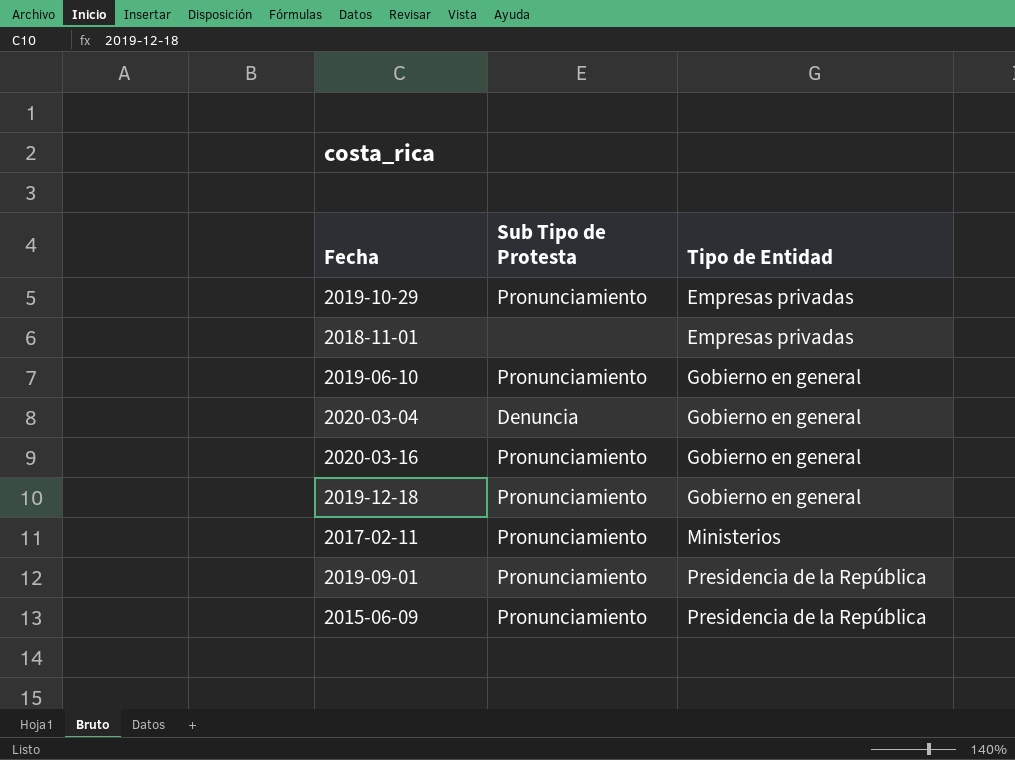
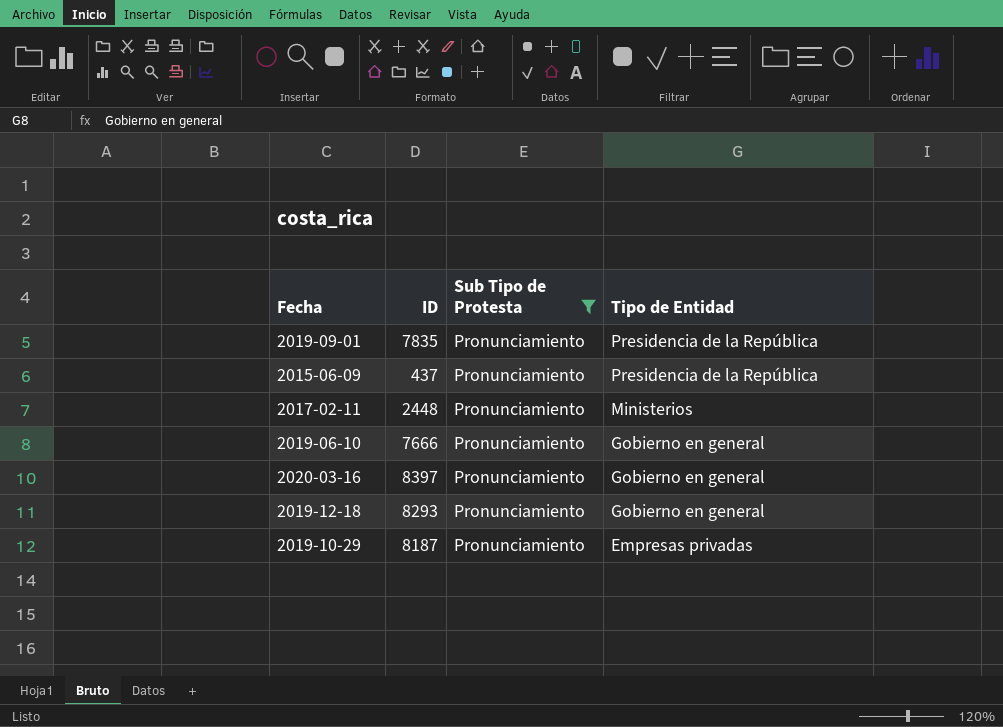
filter: none -> Sub Tipo de Protesta = Pronunciamiento
row order: Tipo de Entidad ascending -> Tipo de Entidad descending
column ID | position: none -> 2

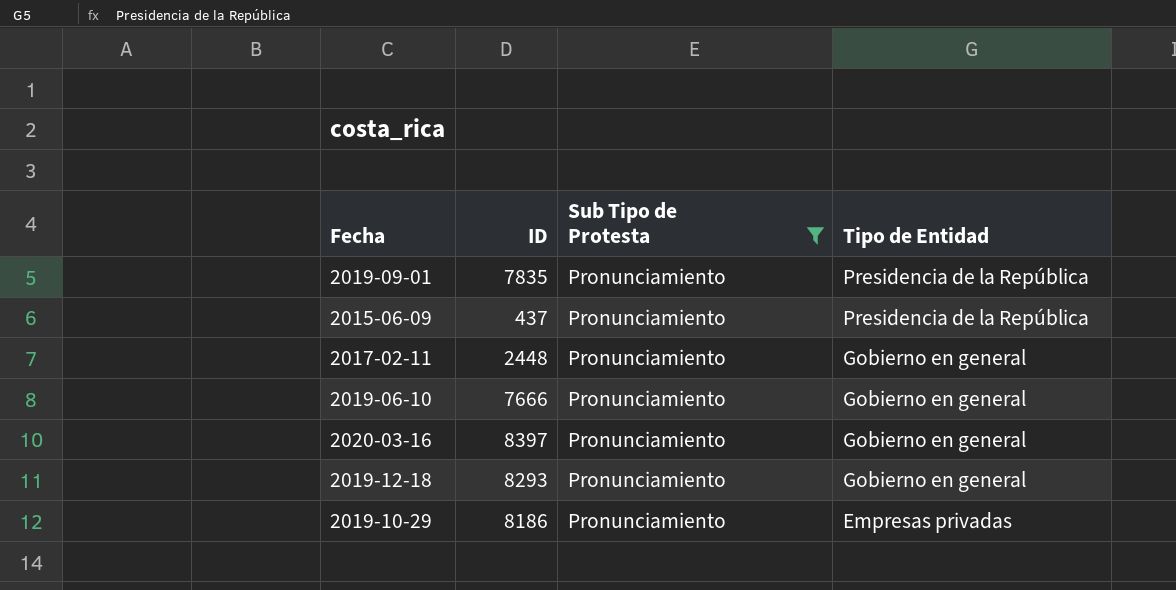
2017-02-11 | Tipo de Entidad: Ministerios -> Gobierno en general
2019-10-29 | ID: 8187 -> 8186

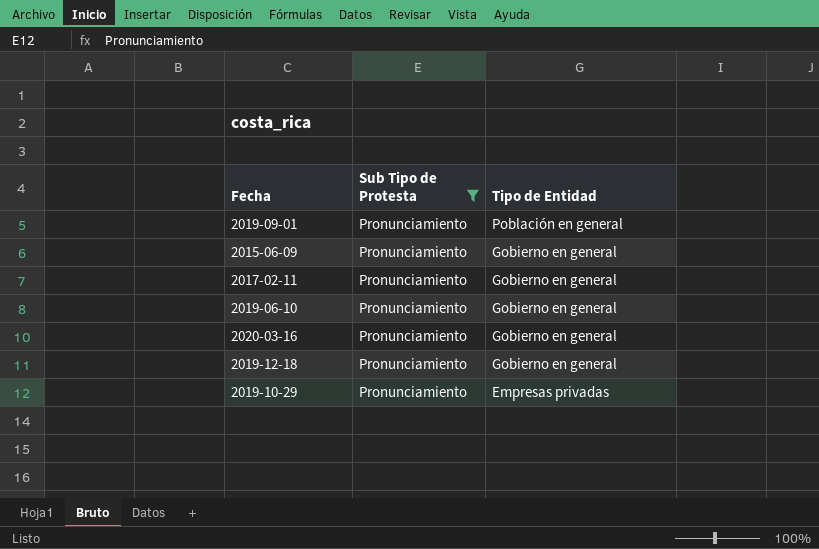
column ID | position: 2 -> none
2019-09-01 | Tipo de Entidad: Presidencia de la República -> Población en general
2015-06-09 | Tipo de Entidad: Presidencia de la República -> Gobierno en general

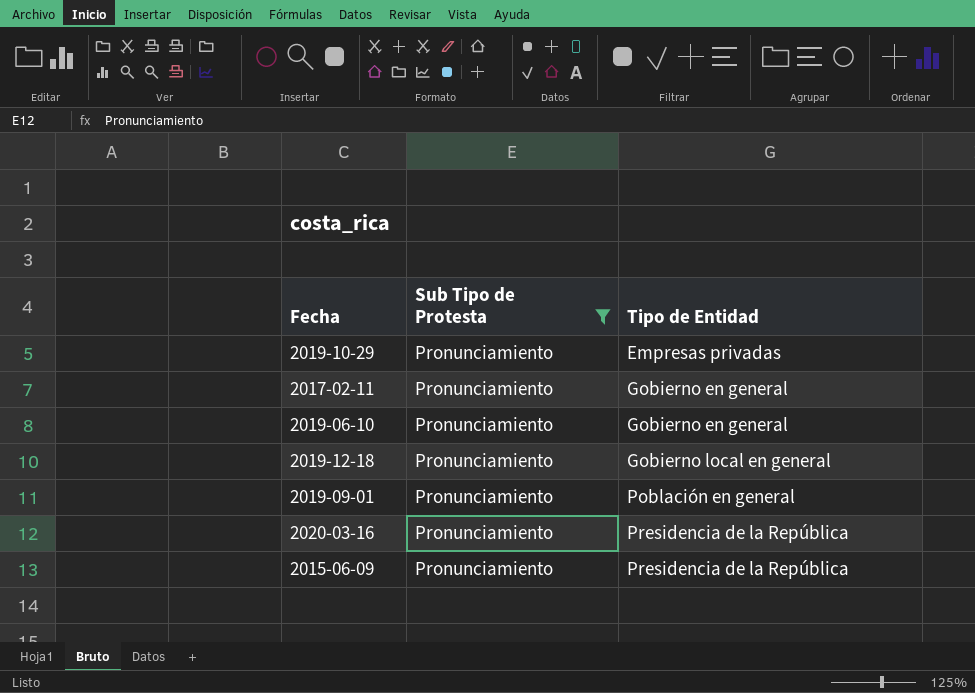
row order: Tipo de Entidad descending -> Tipo de Entidad ascending
2019-12-18 | Tipo de Entidad: Gobierno en general -> Gobierno local en general
2020-03-16 | Tipo de Entidad: Gobierno en general -> Presidencia de la República
2015-06-09 | Tipo de Entidad: Gobierno en general -> Presidencia de la República

